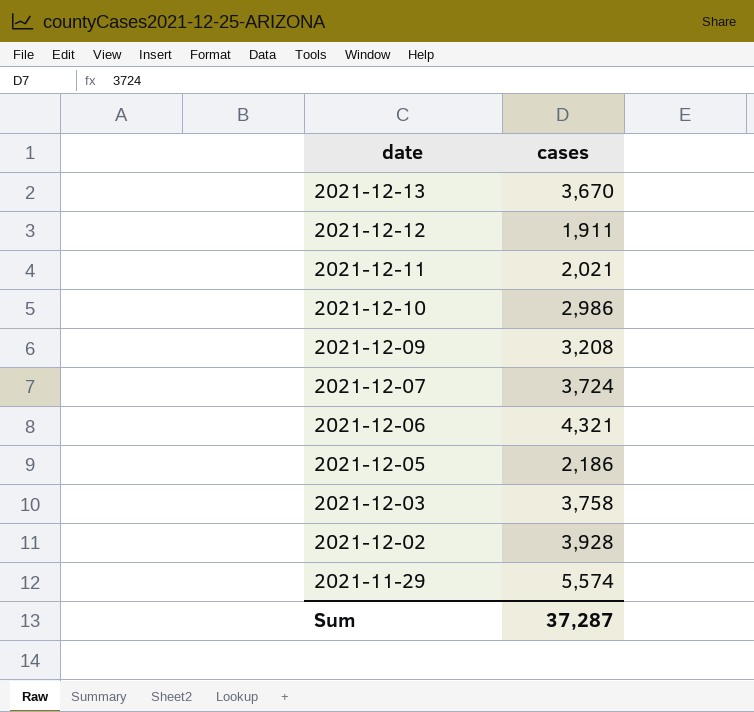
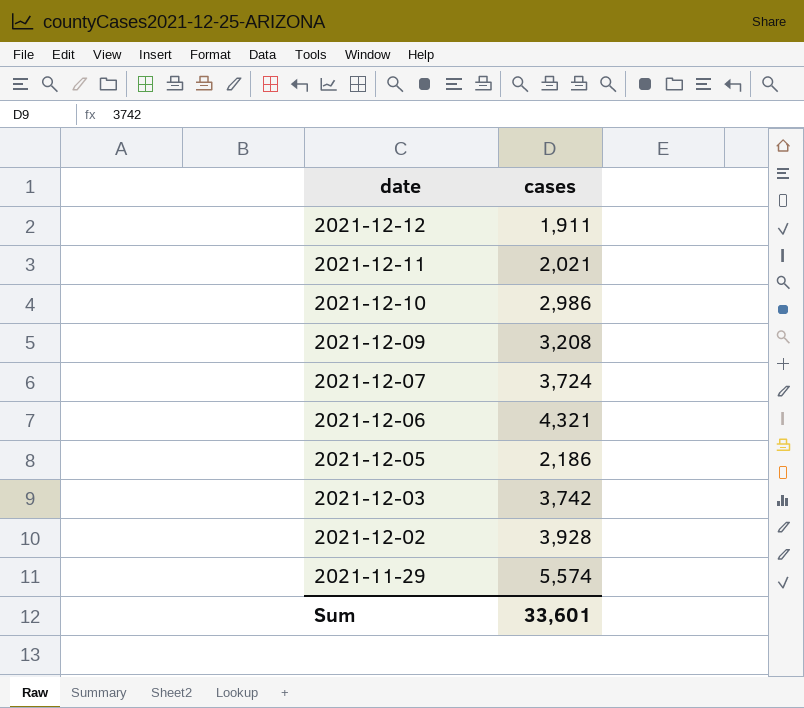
row 2021-12-13: 3,670 -> none
2021-12-03 | cases: 3,758 -> 3,742
Sum | cases: 37,287 -> 33,601

